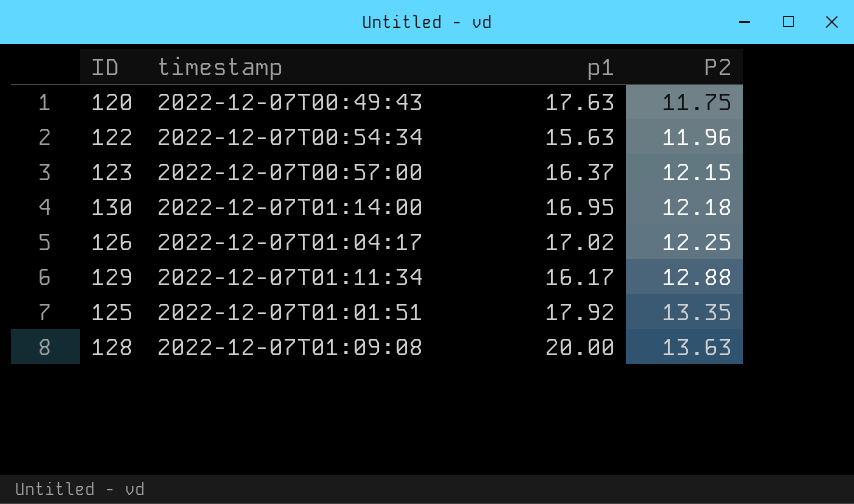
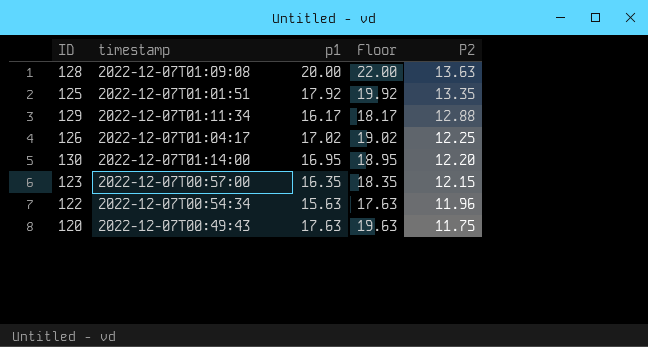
row order: P2 ascending -> P2 descending
column Floor | formula: none -> [p1] + 2
130 | P2: 12.18 -> 12.20
123 | p1: 16.37 -> 16.35

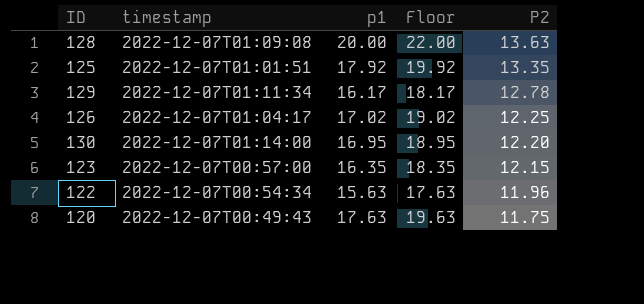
129 | P2: 12.88 -> 12.78

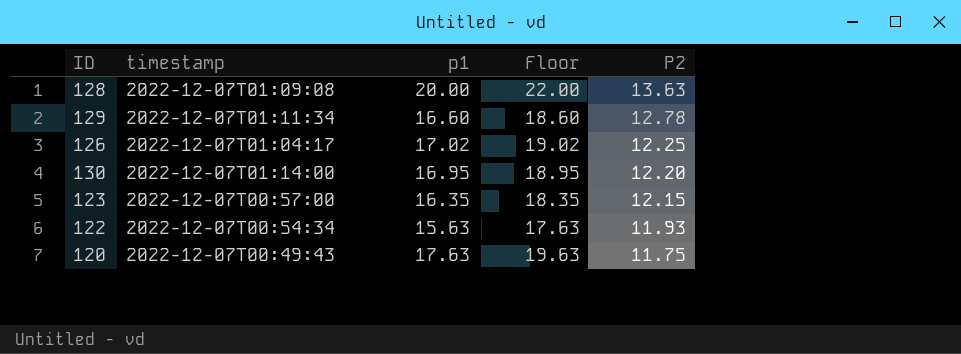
row 125: 2022-12-07T01:01:51 | 17.92 | 19.92 | 13.35 -> none
129 | p1: 16.17 -> 16.60
129 | Floor: 18.17 -> 18.60
122 | P2: 11.96 -> 11.93

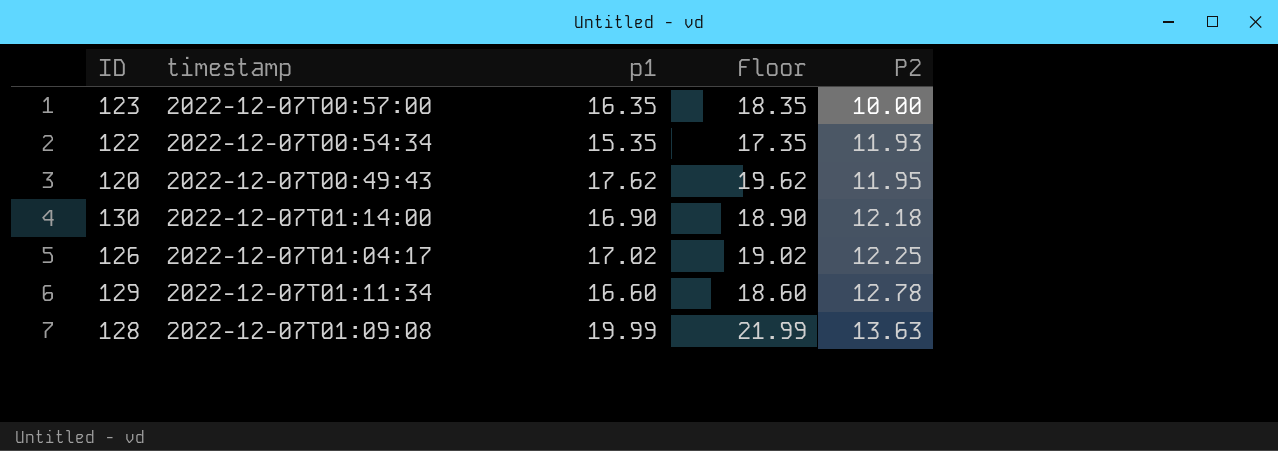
row order: P2 descending -> P2 ascending
123 | P2: 12.15 -> 10.00
122 | p1: 15.63 -> 15.35
122 | Floor: 17.63 -> 17.35
120 | p1: 17.63 -> 17.62
120 | Floor: 19.63 -> 19.62
120 | P2: 11.75 -> 11.95
130 | p1: 16.95 -> 16.90
130 | Floor: 18.95 -> 18.90
130 | P2: 12.20 -> 12.18
128 | p1: 20.00 -> 19.99
128 | Floor: 22.00 -> 21.99

